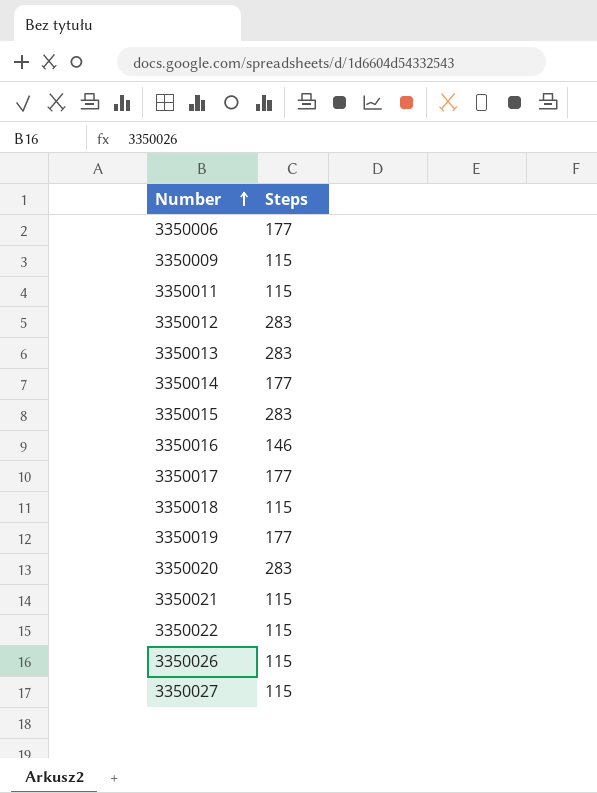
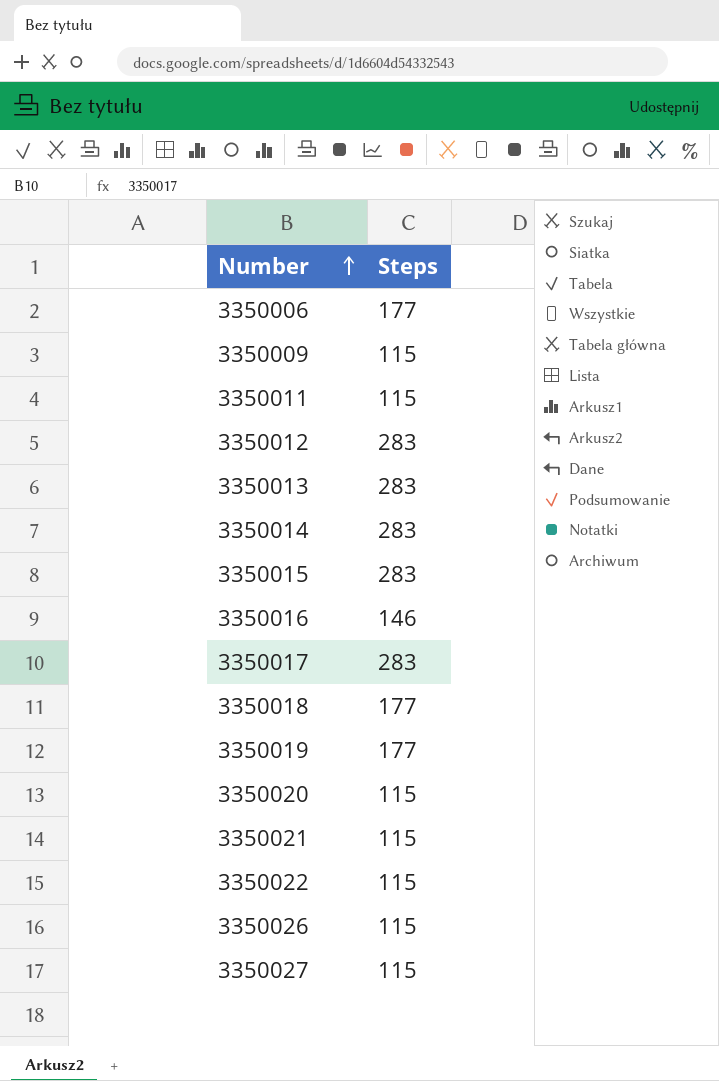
3350014 | Steps: 177 -> 283
3350017 | Steps: 177 -> 283
3350018 | Steps: 115 -> 177
3350020 | Steps: 283 -> 115

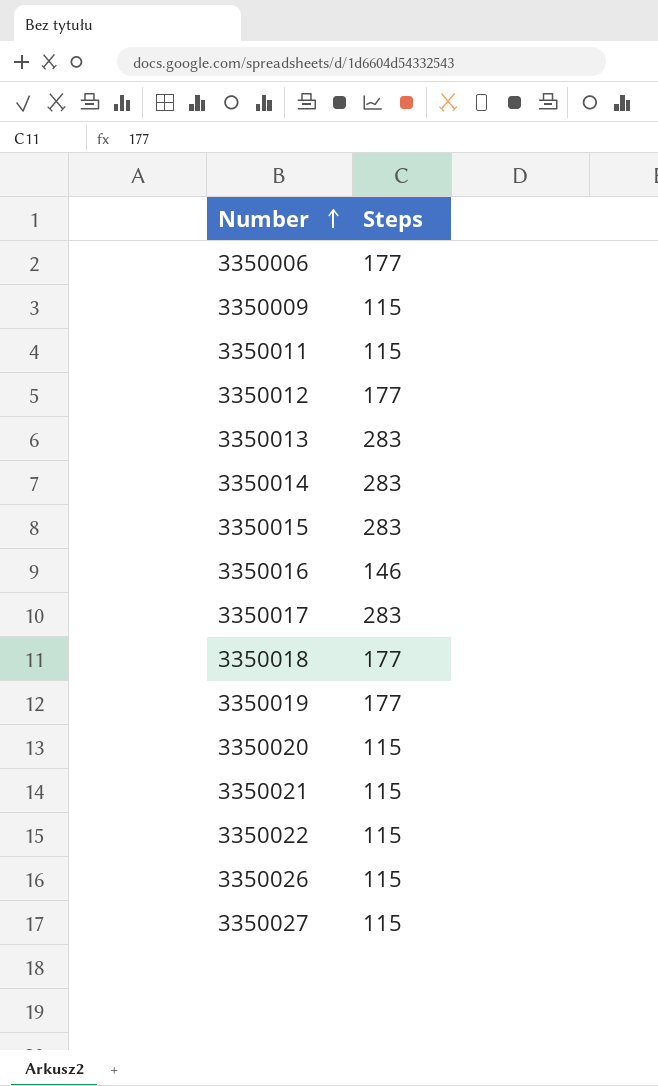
3350012 | Steps: 283 -> 177

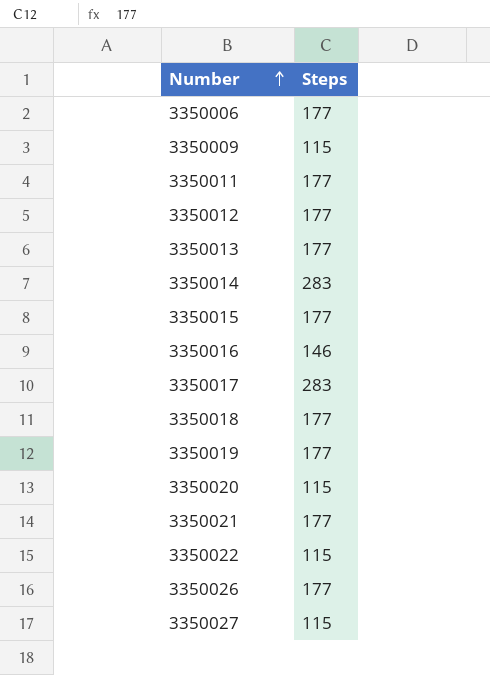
3350011 | Steps: 115 -> 177
3350013 | Steps: 283 -> 177
3350015 | Steps: 283 -> 177
3350021 | Steps: 115 -> 177
3350026 | Steps: 115 -> 177

